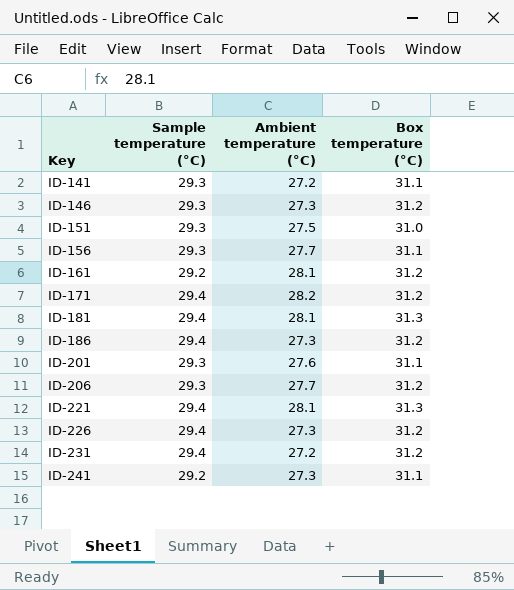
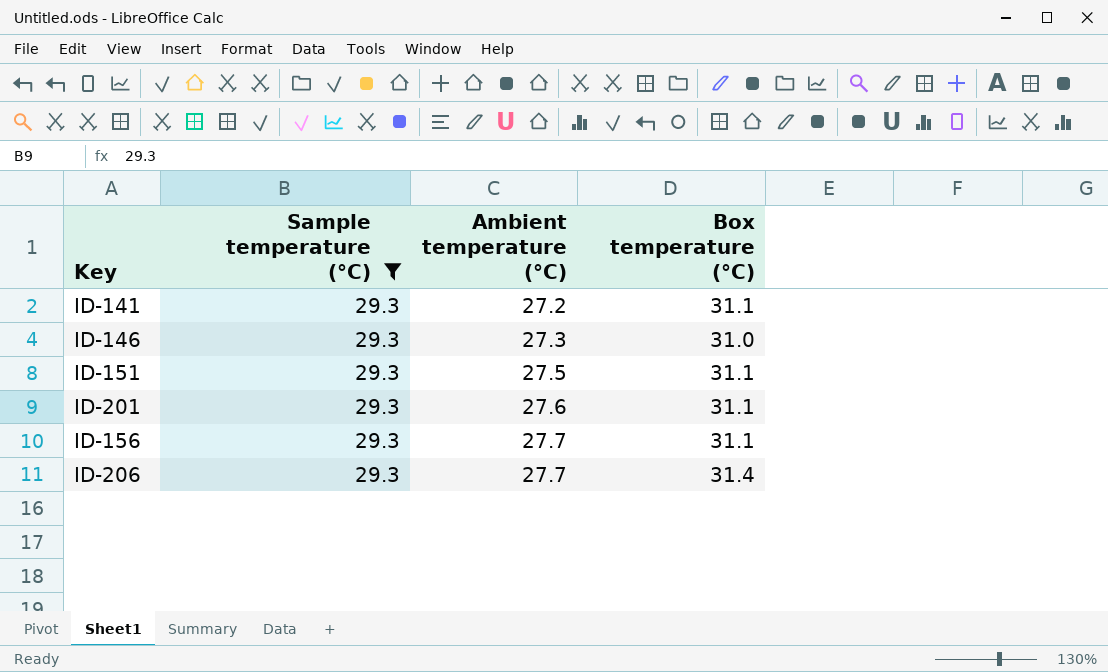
filter: none -> Sample temperature (°C) = 29.3
row order: Key ascending -> Ambient temperature (°C) ascending
ID-146 | Box temperature (°C): 31.2 -> 31.0
ID-151 | Box temperature (°C): 31.0 -> 31.1
ID-206 | Box temperature (°C): 31.2 -> 31.4

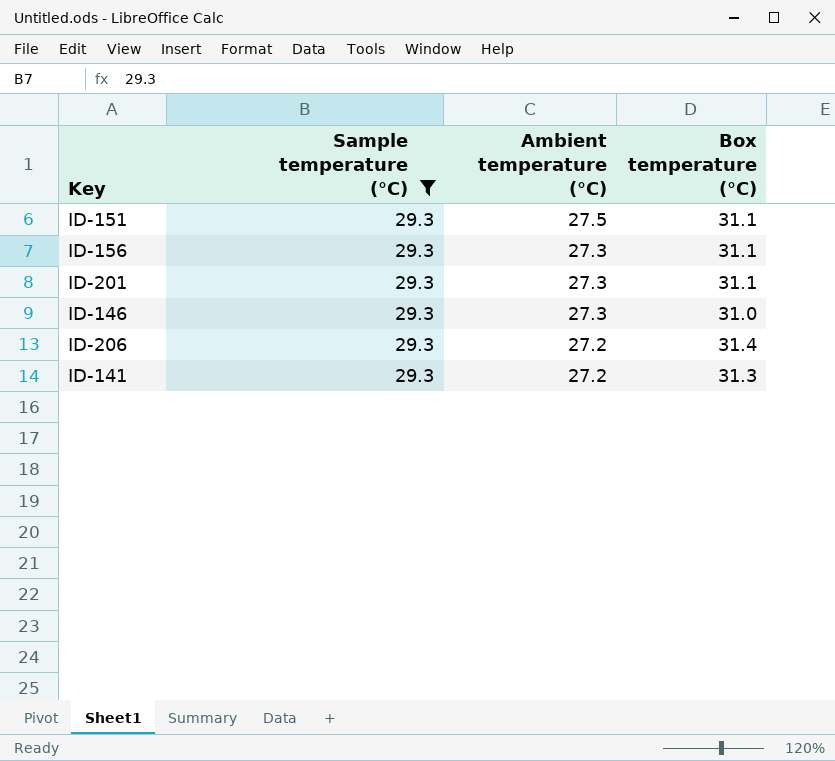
row order: Ambient temperature (°C) ascending -> Ambient temperature (°C) descending
ID-156 | Ambient temperature (°C): 27.7 -> 27.3
ID-201 | Ambient temperature (°C): 27.6 -> 27.3
ID-206 | Ambient temperature (°C): 27.7 -> 27.2
ID-141 | Box temperature (°C): 31.1 -> 31.3

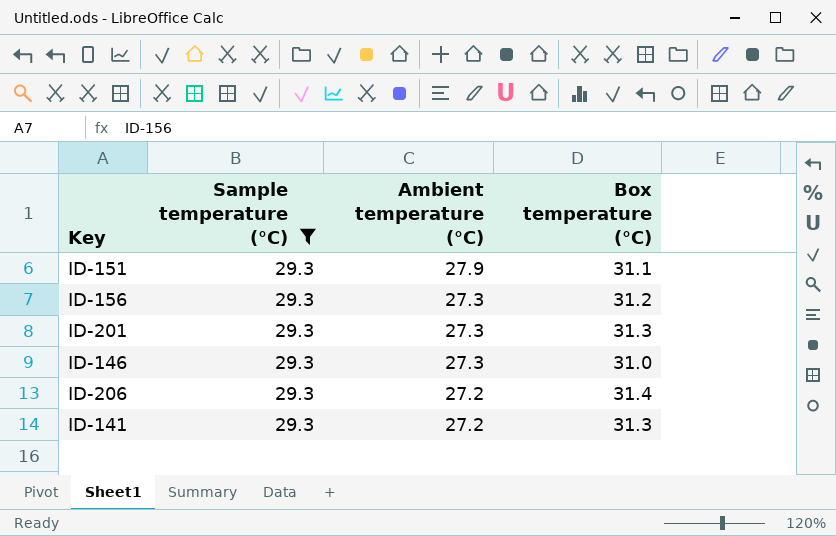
ID-151 | Ambient temperature (°C): 27.5 -> 27.9
ID-156 | Box temperature (°C): 31.1 -> 31.2
ID-201 | Box temperature (°C): 31.1 -> 31.3

